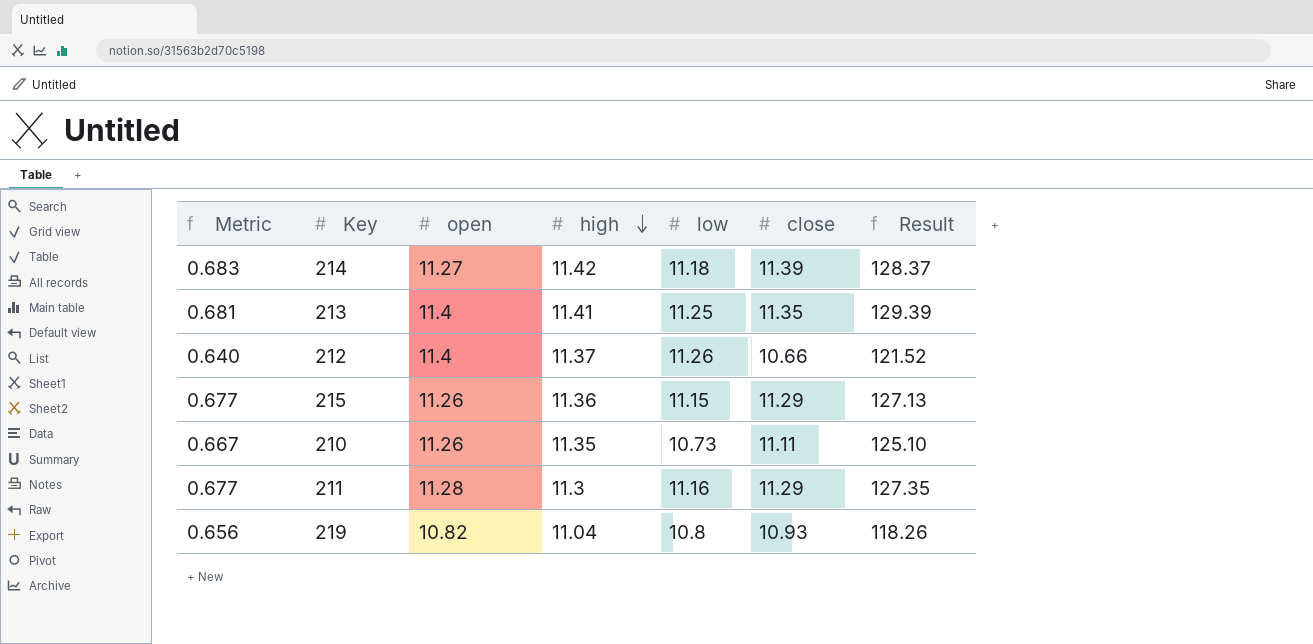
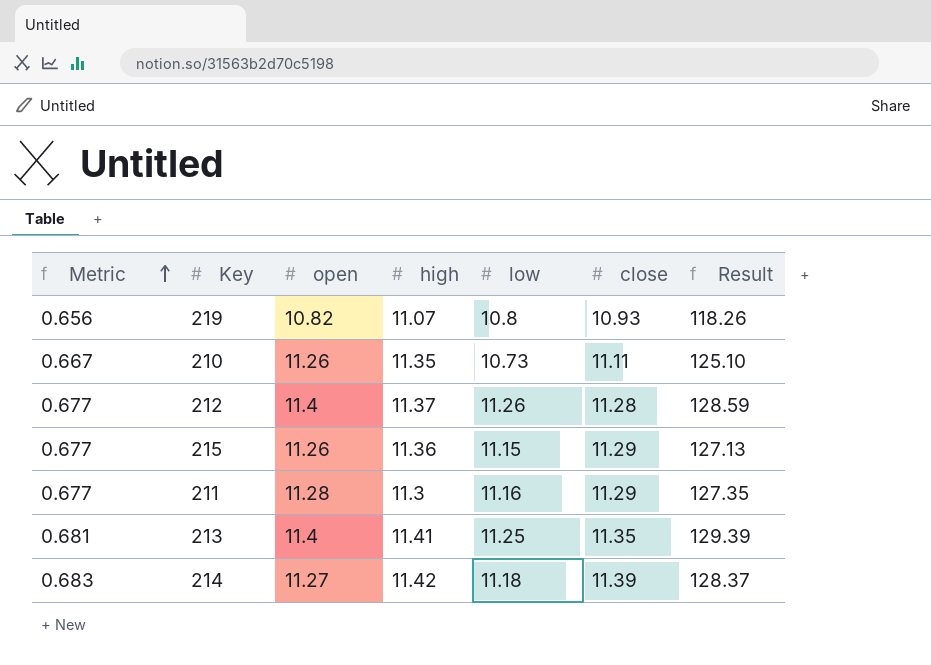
row order: high descending -> Metric ascending
219 | high: 11.04 -> 11.07
212 | Metric: 0.640 -> 0.677
212 | close: 10.66 -> 11.28
212 | Result: 121.52 -> 128.59

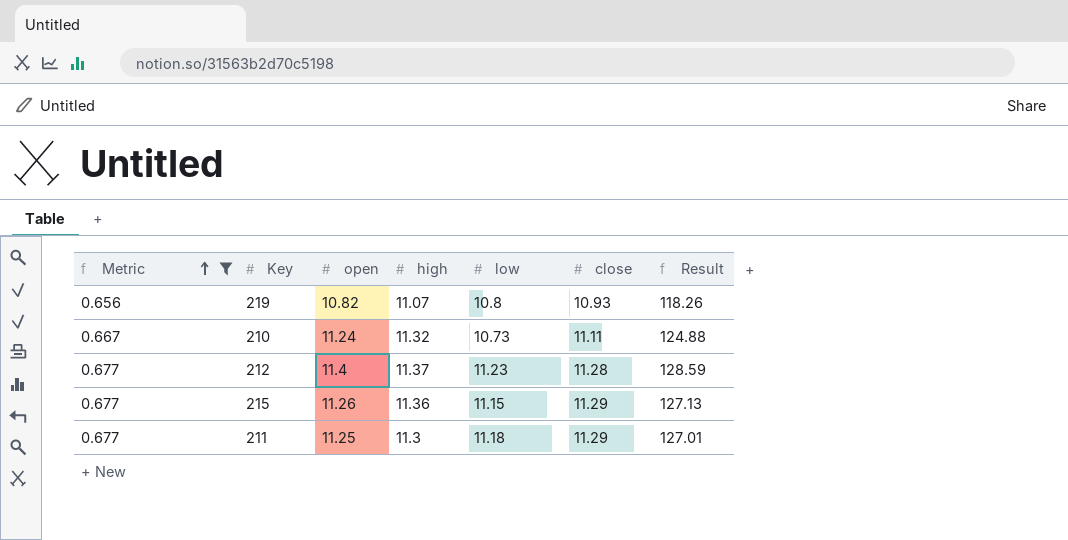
filter: none -> Metric <= 0.677
210 | open: 11.26 -> 11.24
210 | high: 11.35 -> 11.32
210 | Result: 125.10 -> 124.88
212 | low: 11.26 -> 11.23
211 | open: 11.28 -> 11.25
211 | low: 11.16 -> 11.18
211 | Result: 127.35 -> 127.01

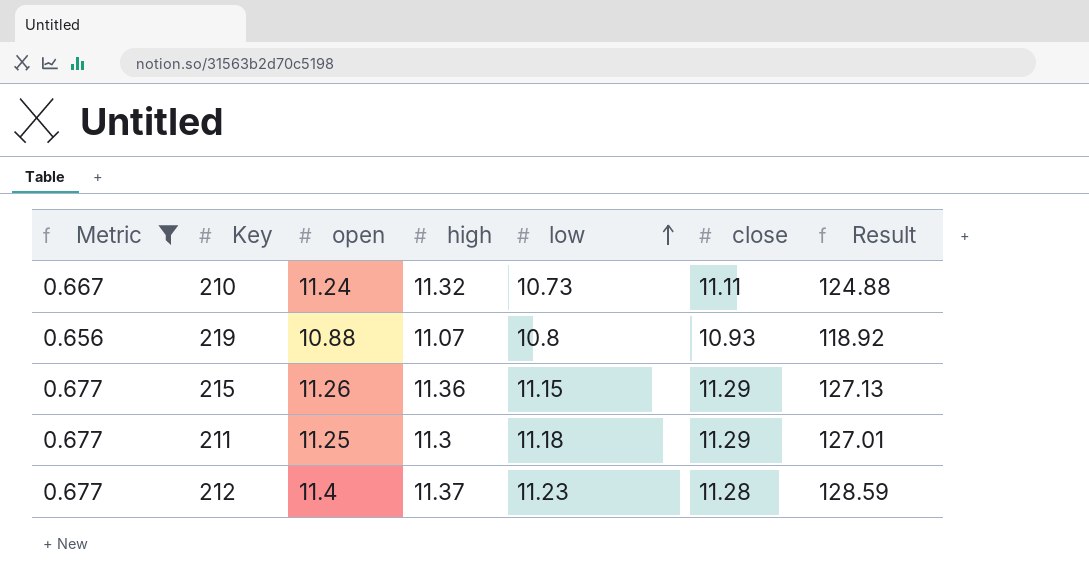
row order: Metric ascending -> low ascending
219 | open: 10.82 -> 10.88
219 | Result: 118.26 -> 118.92

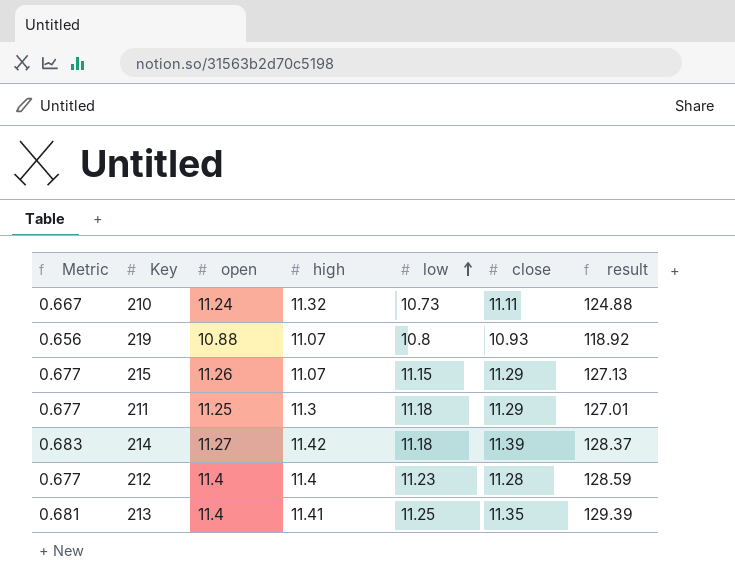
filter: Metric <= 0.677 -> none
column name: Result -> result
215 | high: 11.36 -> 11.07
212 | high: 11.37 -> 11.4

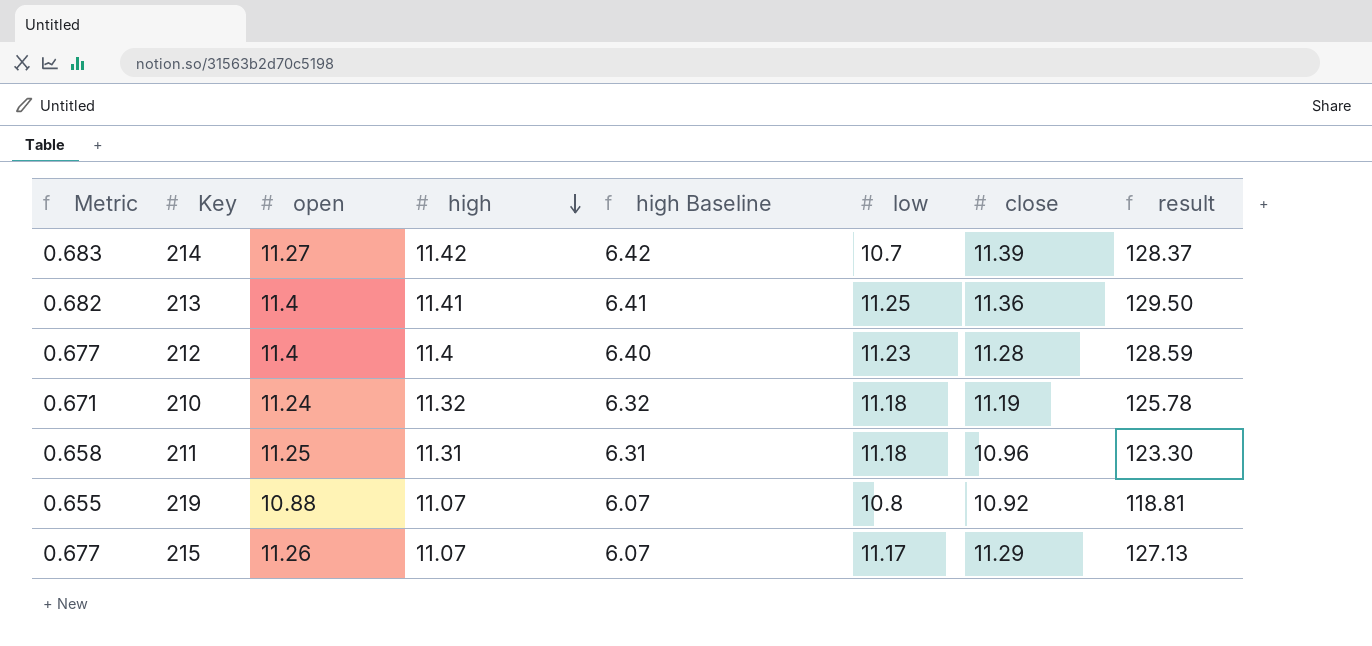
row order: low ascending -> high descending
column high Baseline | formula: none -> [high] - 5
214 | low: 11.18 -> 10.7
213 | Metric: 0.681 -> 0.682
213 | close: 11.35 -> 11.36
213 | result: 129.39 -> 129.50
210 | Metric: 0.667 -> 0.671
210 | low: 10.73 -> 11.18
210 | close: 11.11 -> 11.19
210 | result: 124.88 -> 125.78
211 | Metric: 0.677 -> 0.658
211 | high: 11.3 -> 11.31
211 | close: 11.29 -> 10.96
211 | result: 127.01 -> 123.30
219 | Metric: 0.656 -> 0.655
219 | close: 10.93 -> 10.92
219 | result: 118.92 -> 118.81
215 | low: 11.15 -> 11.17

